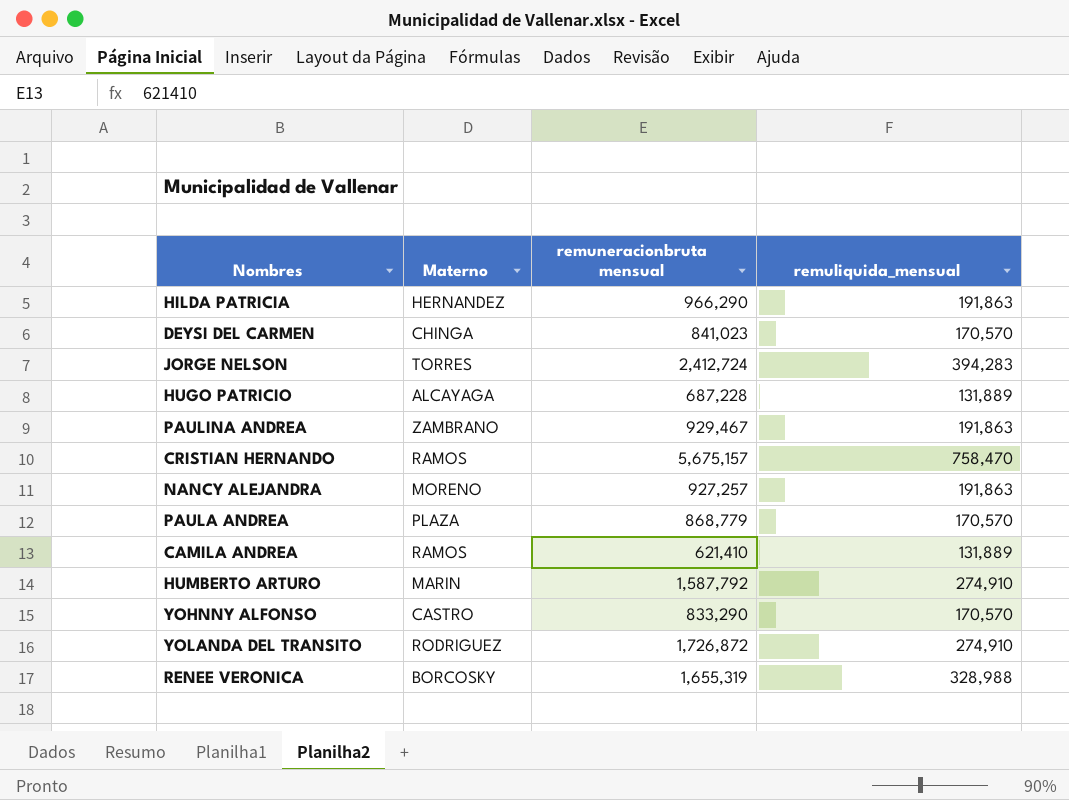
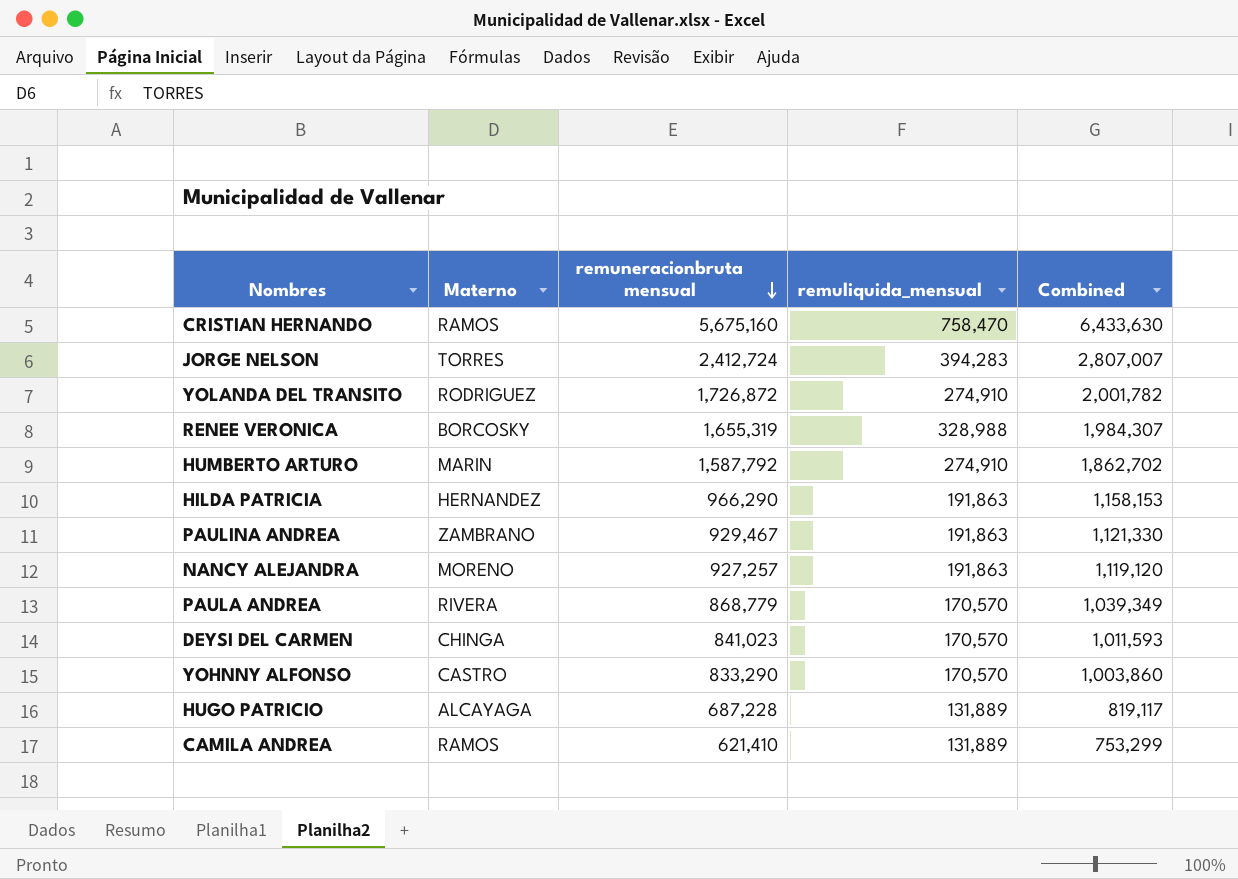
row order: none -> remuneracionbruta mensual descending
column Combined | formula: none -> [remuneracionbruta mensual] + [remuliquida_mensual]
CRISTIAN HERNANDO | remuneracionbruta mensual: 5,675,157 -> 5,675,160
PAULA ANDREA | Materno: PLAZA -> RIVERA

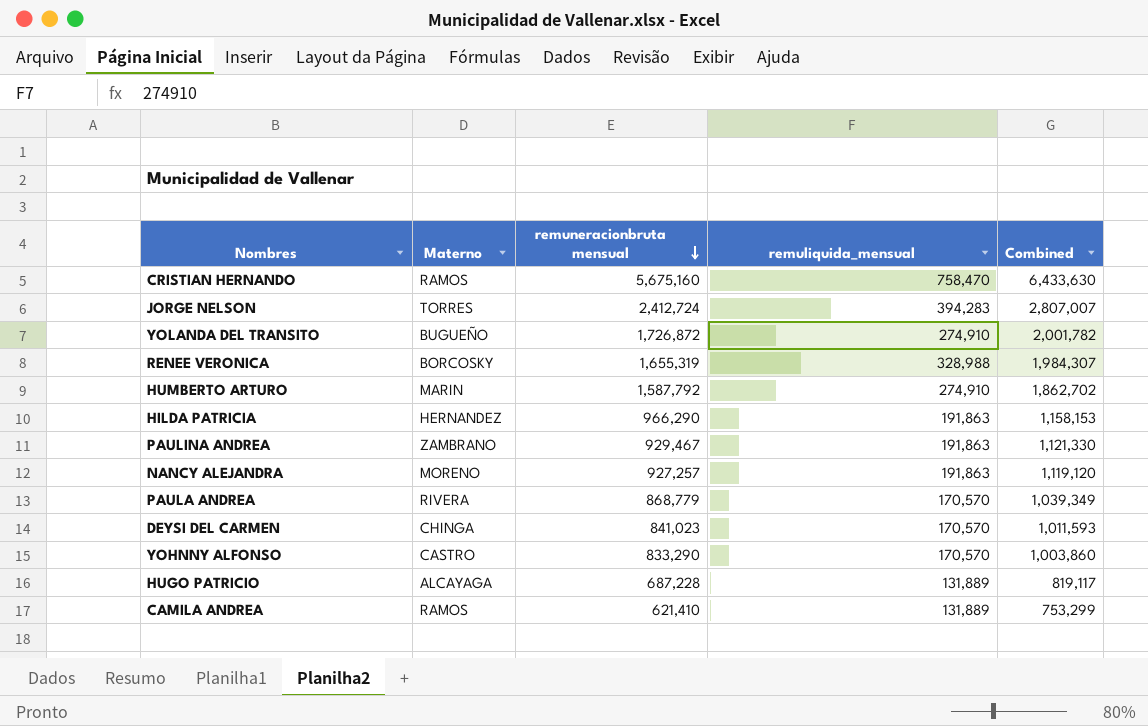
YOLANDA DEL TRANSITO | Materno: RODRIGUEZ -> BUGUEÑO

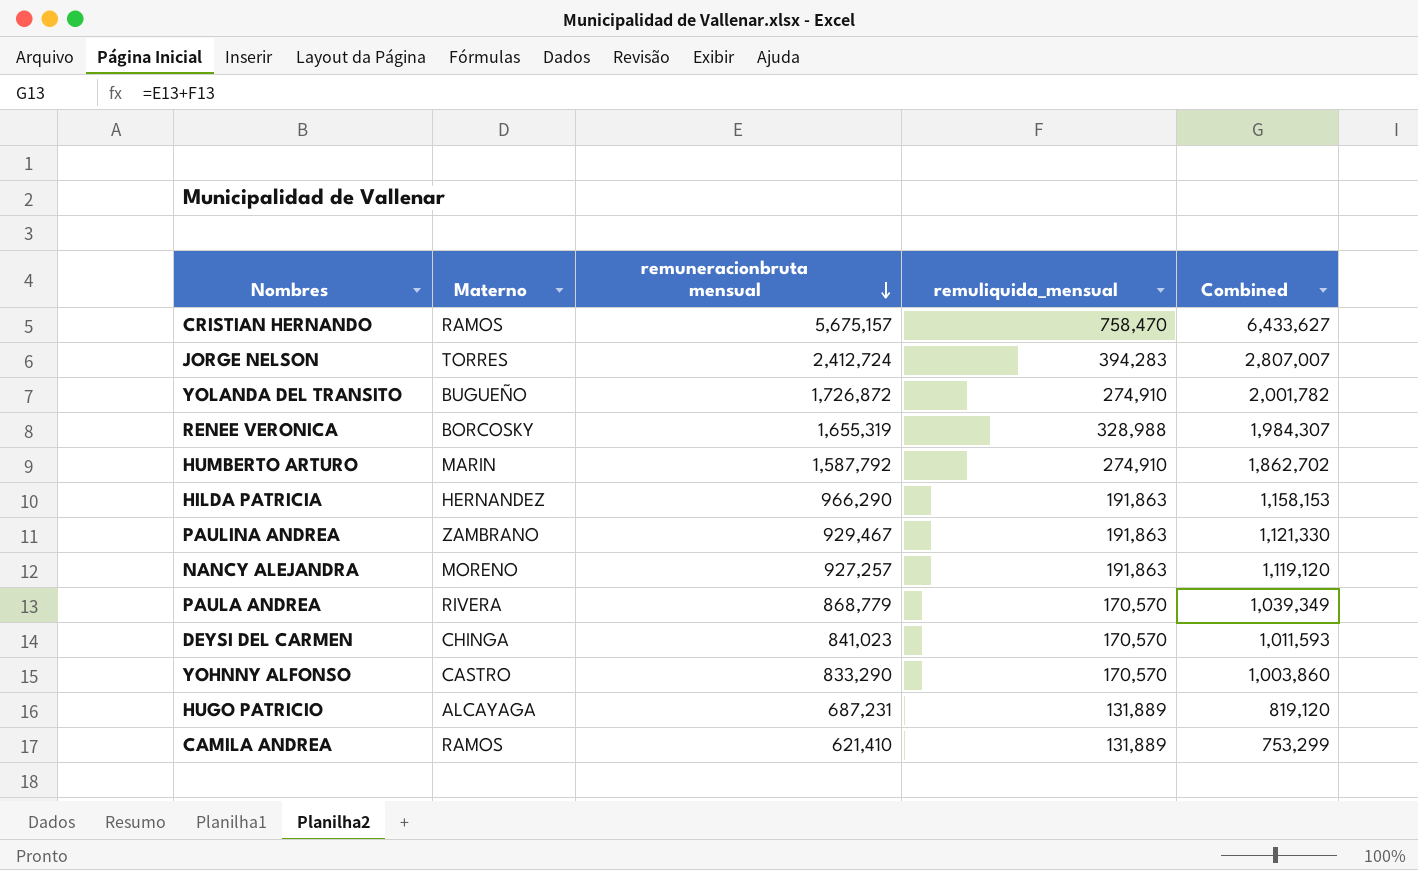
CRISTIAN HERNANDO | remuneracionbruta mensual: 5,675,160 -> 5,675,157
CRISTIAN HERNANDO | Combined: 6,433,630 -> 6,433,627
HUGO PATRICIO | remuneracionbruta mensual: 687,228 -> 687,231
HUGO PATRICIO | Combined: 819,117 -> 819,120

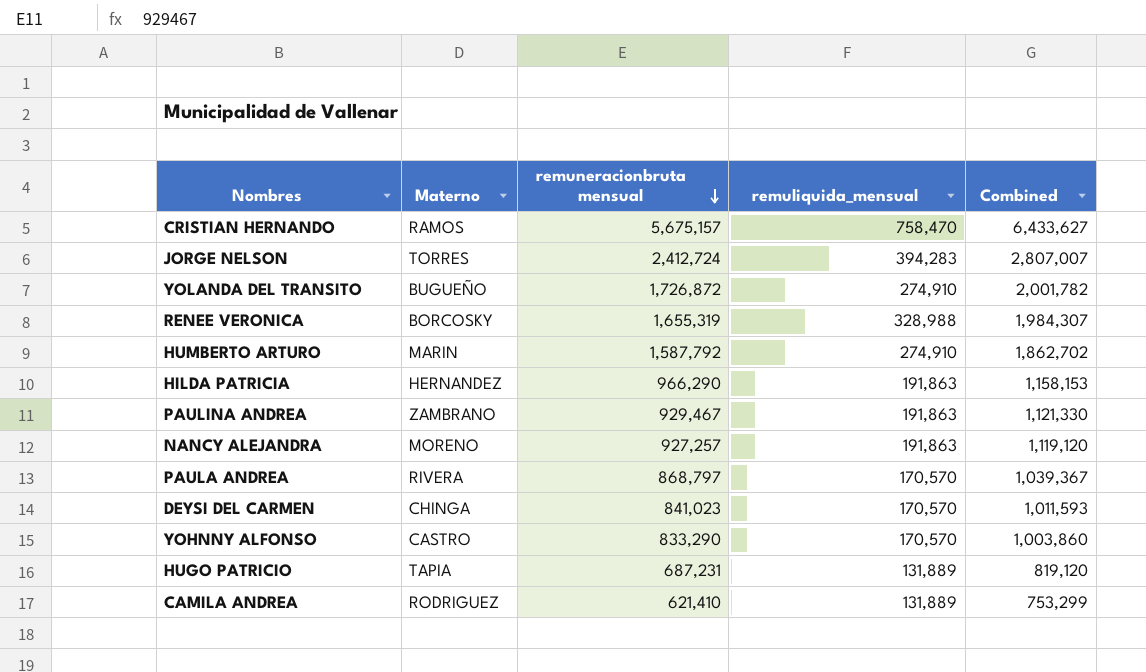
PAULA ANDREA | remuneracionbruta mensual: 868,779 -> 868,797
PAULA ANDREA | Combined: 1,039,349 -> 1,039,367
HUGO PATRICIO | Materno: ALCAYAGA -> TAPIA
CAMILA ANDREA | Materno: RAMOS -> RODRIGUEZ

